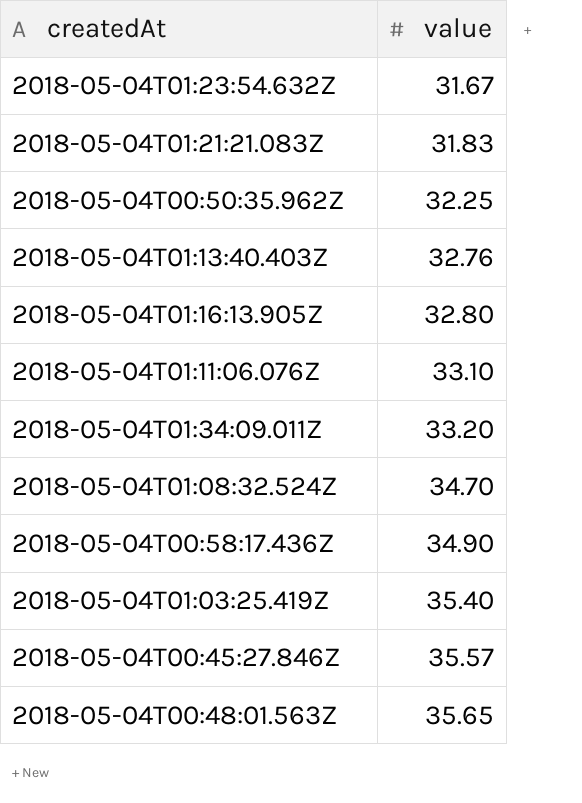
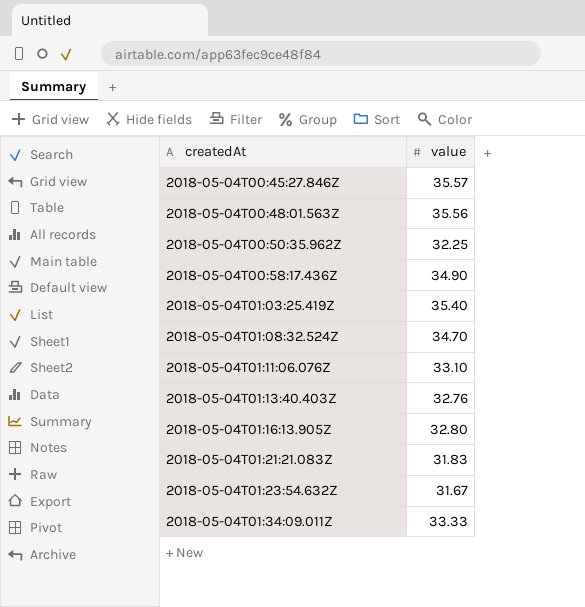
row order: value ascending -> createdAt ascending
2018-05-04T00:48:01.563Z | value: 35.65 -> 35.56
2018-05-04T01:34:09.011Z | value: 33.20 -> 33.33

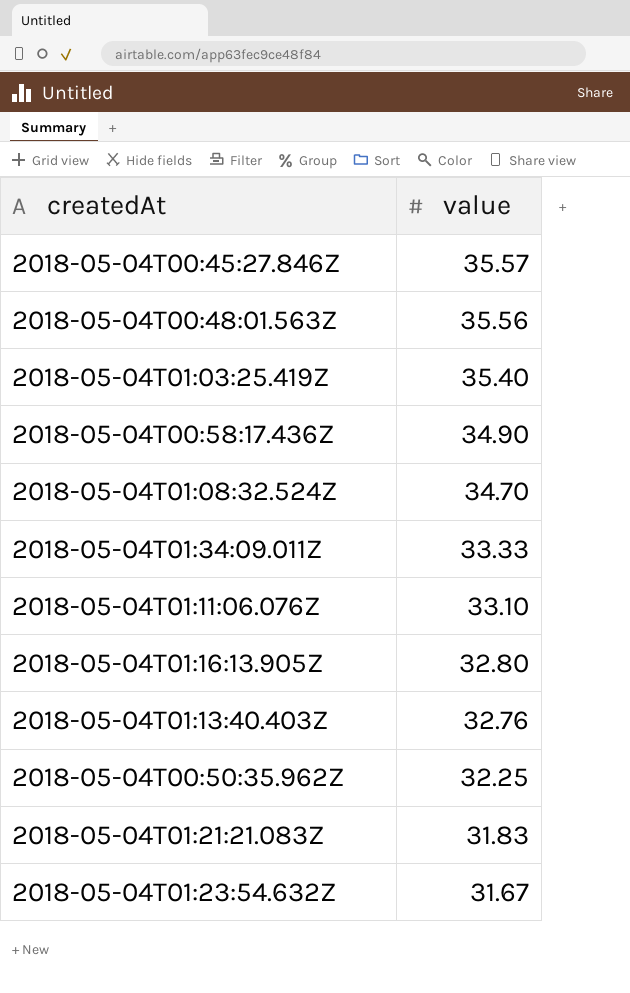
row order: createdAt ascending -> value descending

